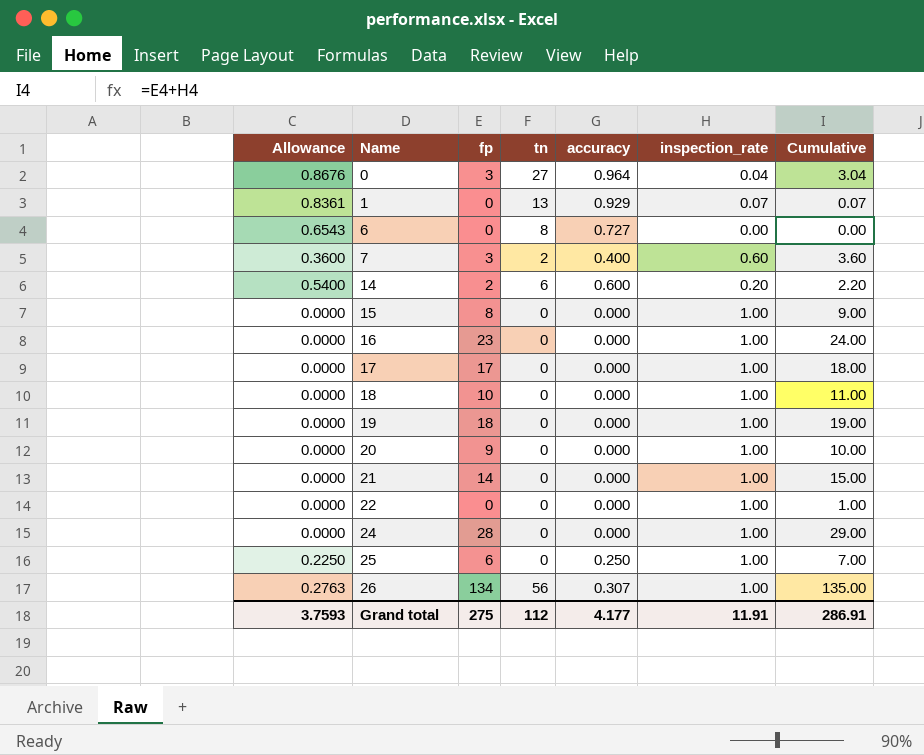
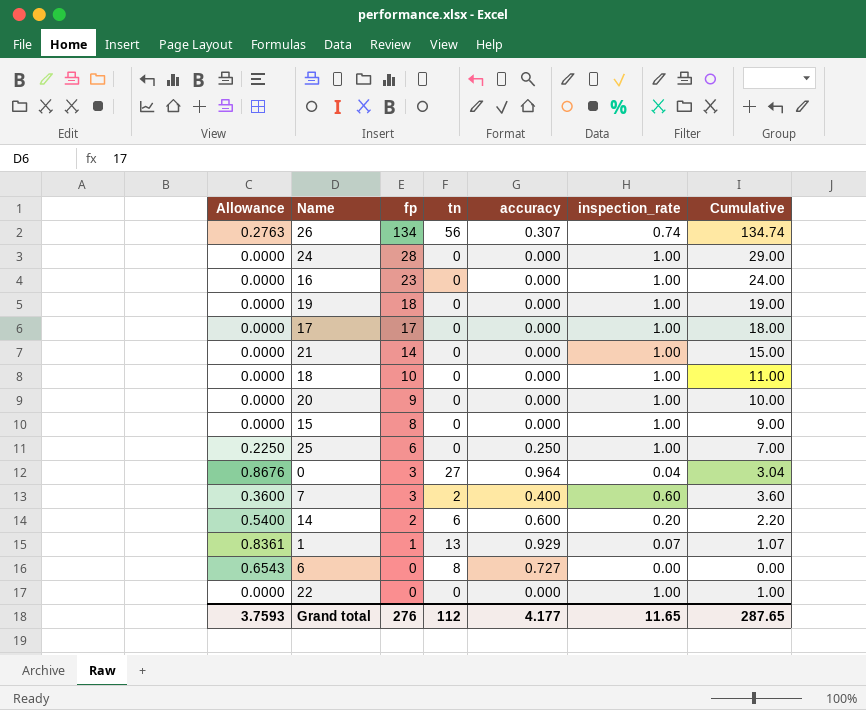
row order: Name ascending -> fp descending
26 | inspection_rate: 1.00 -> 0.74
26 | Cumulative: 135.00 -> 134.74
1 | fp: 0 -> 1
1 | Cumulative: 0.07 -> 1.07
Grand total | fp: 275 -> 276
Grand total | inspection_rate: 11.91 -> 11.65
Grand total | Cumulative: 286.91 -> 287.65

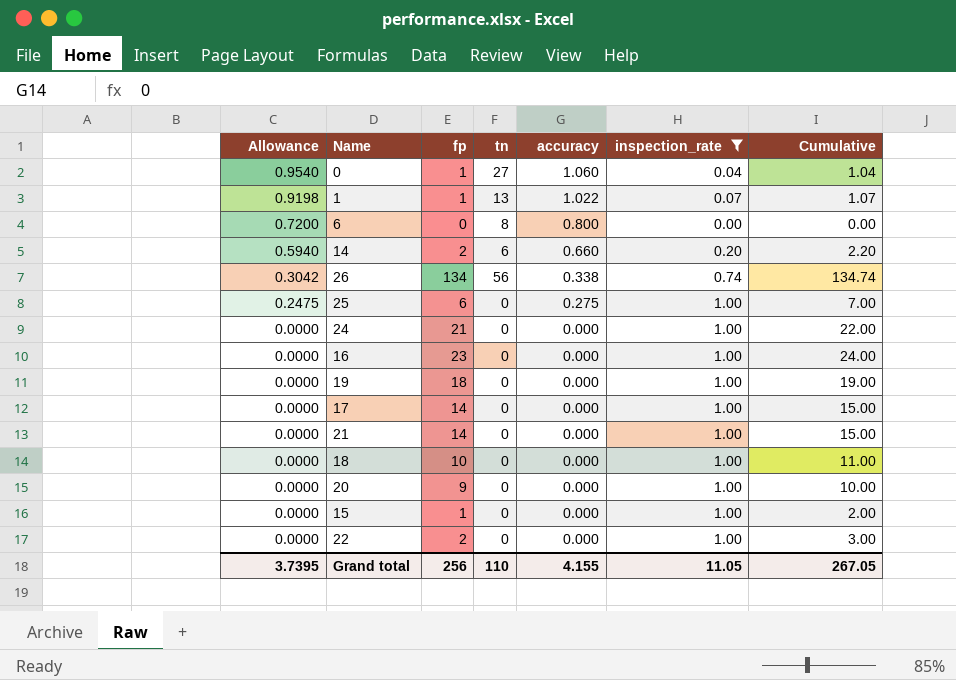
filter: none -> inspection_rate != 0.60
row order: fp descending -> Allowance descending
0 | Allowance: 0.8676 -> 0.9540
0 | fp: 3 -> 1
0 | accuracy: 0.964 -> 1.060
0 | Cumulative: 3.04 -> 1.04
1 | Allowance: 0.8361 -> 0.9198
1 | accuracy: 0.929 -> 1.022
6 | Allowance: 0.6543 -> 0.7200
6 | accuracy: 0.727 -> 0.800
14 | Allowance: 0.5400 -> 0.5940
14 | accuracy: 0.600 -> 0.660
26 | Allowance: 0.2763 -> 0.3042
26 | accuracy: 0.307 -> 0.338
25 | Allowance: 0.2250 -> 0.2475
25 | accuracy: 0.250 -> 0.275
24 | fp: 28 -> 21
24 | Cumulative: 29.00 -> 22.00
17 | fp: 17 -> 14
17 | Cumulative: 18.00 -> 15.00
15 | fp: 8 -> 1
15 | Cumulative: 9.00 -> 2.00
22 | fp: 0 -> 2
22 | Cumulative: 1.00 -> 3.00
Grand total | Allowance: 3.7593 -> 3.7395
Grand total | fp: 276 -> 256
Grand total | tn: 112 -> 110
Grand total | accuracy: 4.177 -> 4.155
Grand total | inspection_rate: 11.65 -> 11.05
Grand total | Cumulative: 287.65 -> 267.05

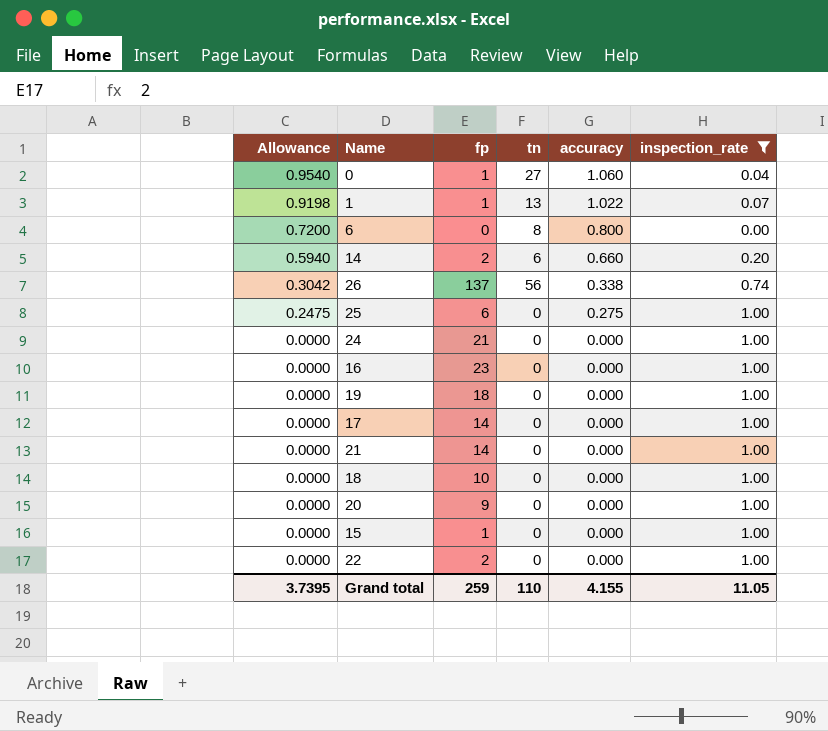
column Cumulative | formula: [fp] + [inspection_rate] -> none
26 | fp: 134 -> 137
Grand total | fp: 256 -> 259

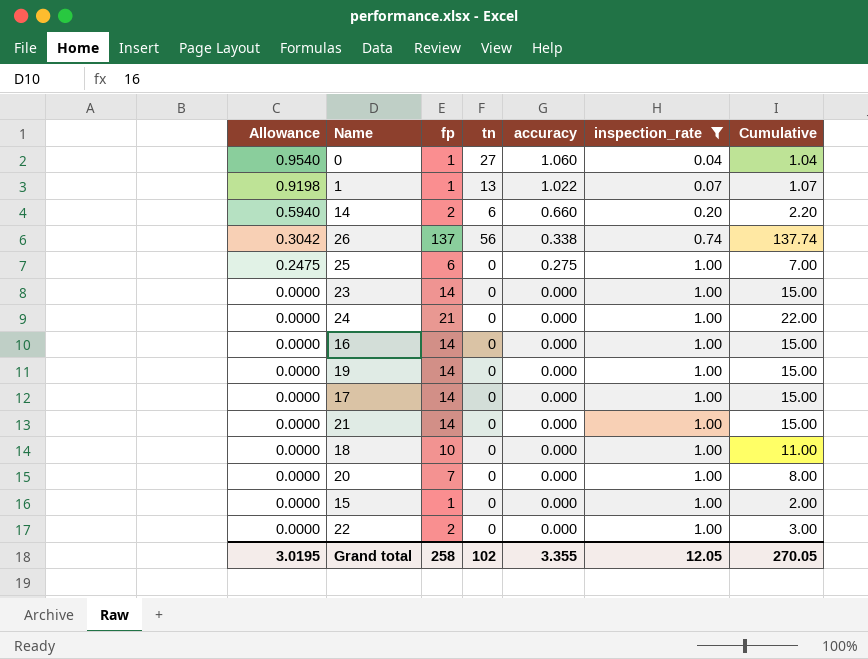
column Cumulative | formula: none -> [fp] + [inspection_rate]
row 6: 0.7200 | 0 | 8 | 0.800 | 0.00 -> none
row 23: none -> 0.0000 | 14 | 0 | 0.000 | 1.00 | 15.00
16 | fp: 23 -> 14
19 | fp: 18 -> 14
20 | fp: 9 -> 7
Grand total | Allowance: 3.7395 -> 3.0195
Grand total | fp: 259 -> 258
Grand total | tn: 110 -> 102
Grand total | accuracy: 4.155 -> 3.355
Grand total | inspection_rate: 11.05 -> 12.05

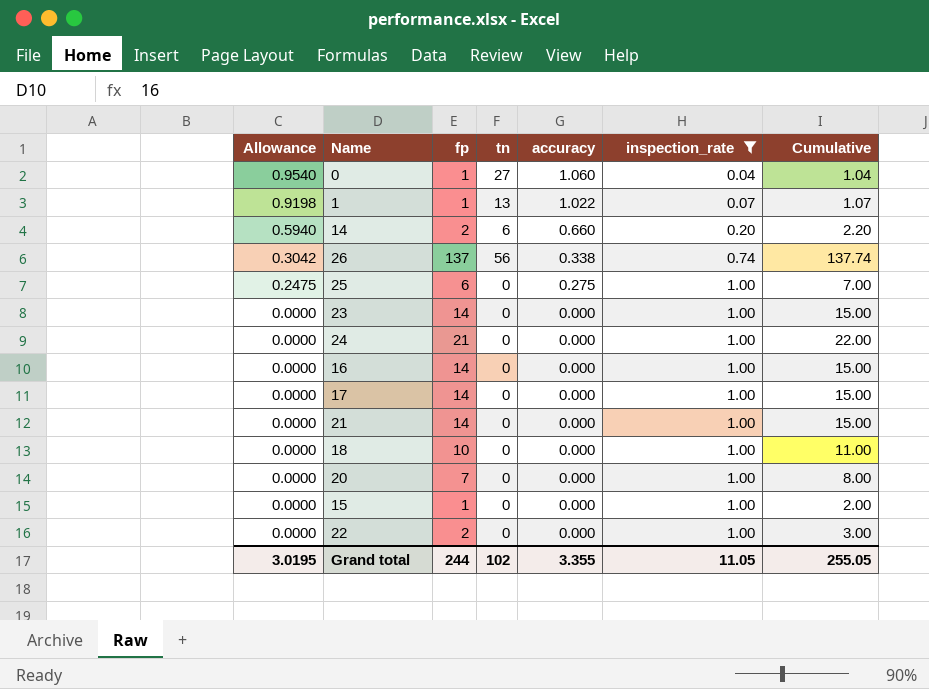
row 19: 0.0000 | 14 | 0 | 0.000 | 1.00 | 15.00 -> none
Grand total | fp: 258 -> 244
Grand total | inspection_rate: 12.05 -> 11.05
Grand total | Cumulative: 270.05 -> 255.05

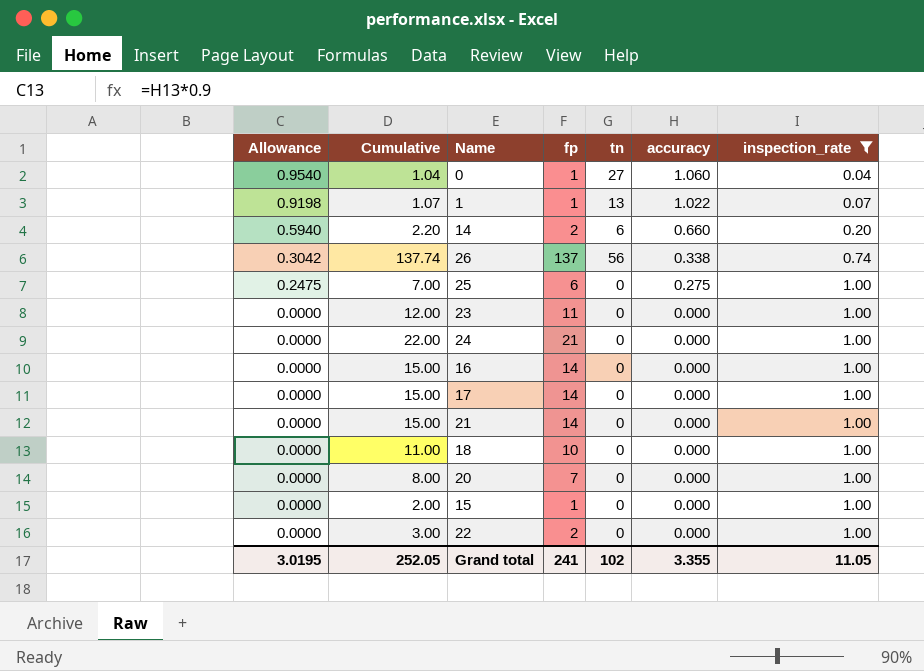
column Cumulative | position: 7 -> 2
23 | Cumulative: 15.00 -> 12.00
23 | fp: 14 -> 11
Grand total | Cumulative: 255.05 -> 252.05
Grand total | fp: 244 -> 241

